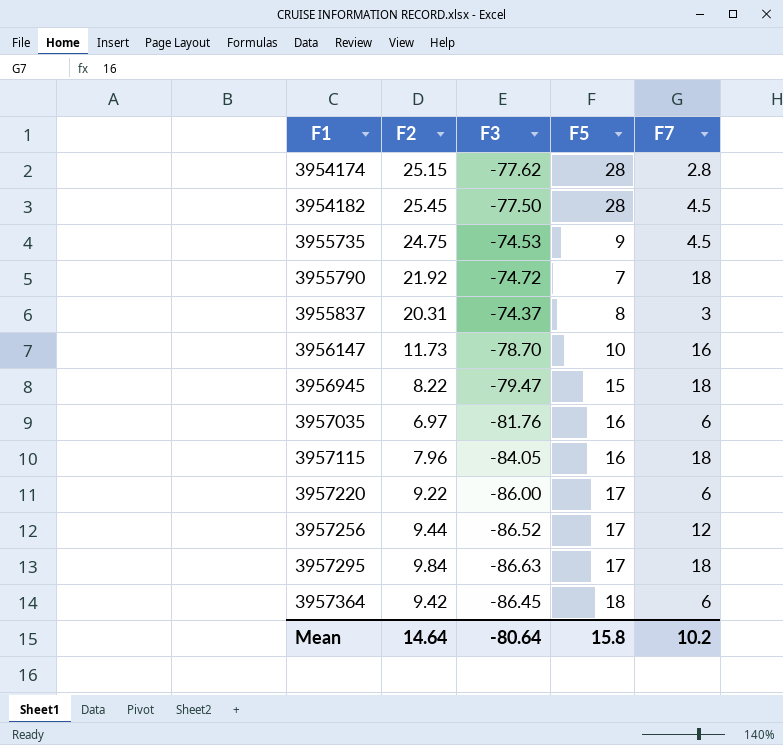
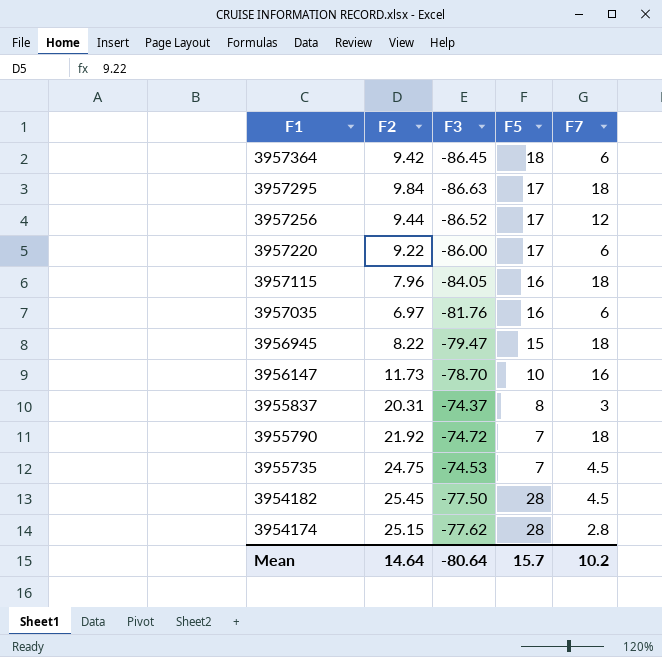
row order: F1 ascending -> F1 descending
3955735 | F5: 9 -> 7
Mean | F5: 15.8 -> 15.7

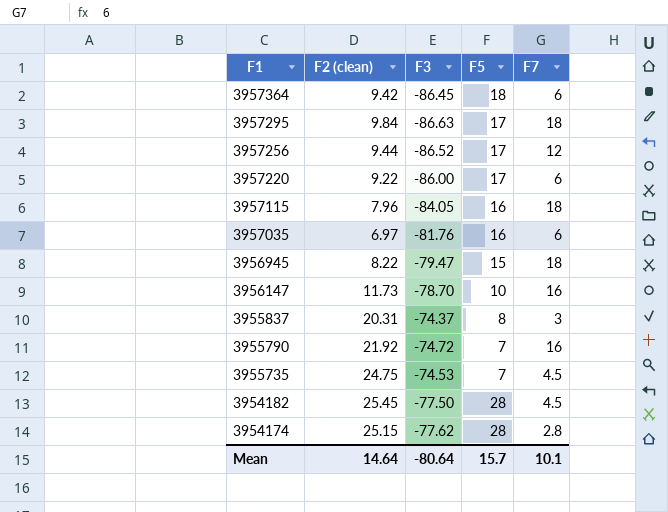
column name: F2 -> F2 (clean)
3955790 | F7: 18 -> 16
Mean | F7: 10.2 -> 10.1

